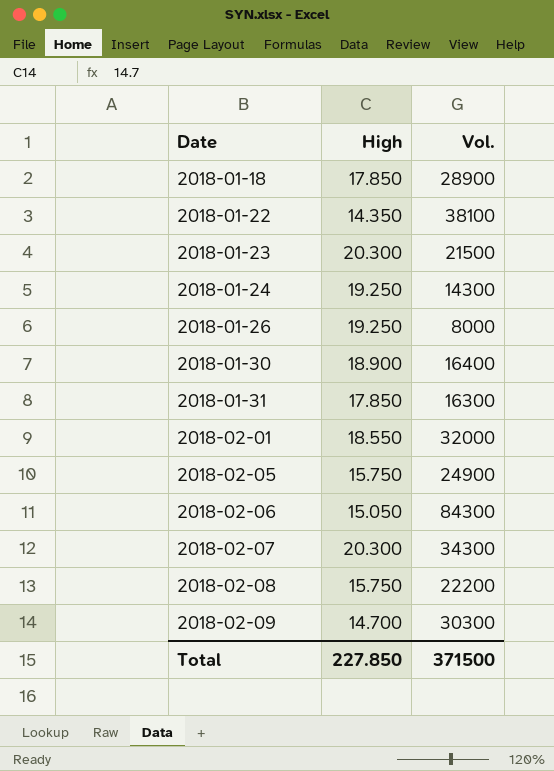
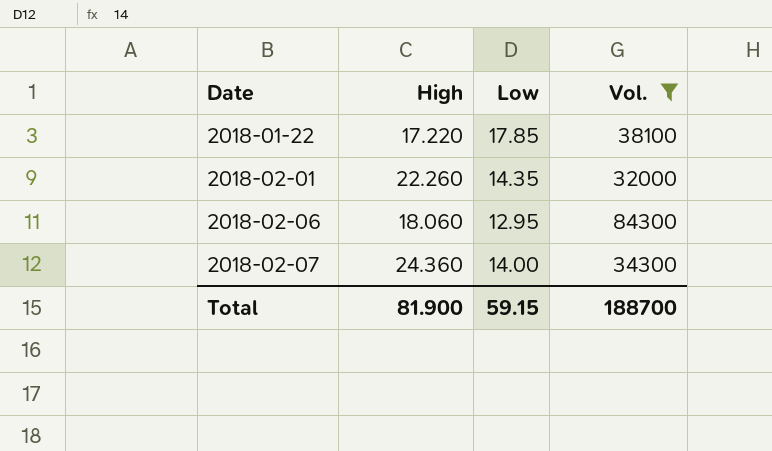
filter: none -> Vol. >= 32000
column Low | position: none -> 3
2018-01-22 | High: 14.350 -> 17.220
2018-02-01 | High: 18.550 -> 22.260
2018-02-06 | High: 15.050 -> 18.060
2018-02-07 | High: 20.300 -> 24.360
Total | High: 227.850 -> 81.900
Total | Vol.: 371500 -> 188700

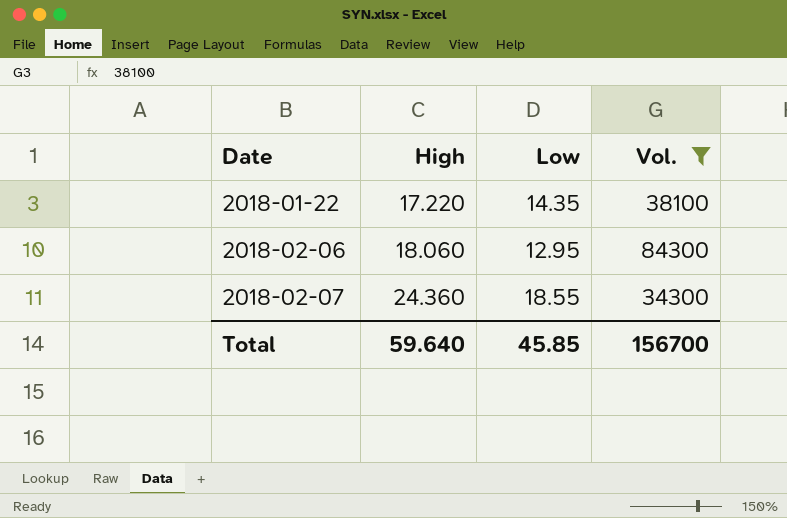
row 2018-02-01: 22.260 | 14.35 | 32000 -> none
2018-01-22 | Low: 17.85 -> 14.35
2018-02-07 | Low: 14.00 -> 18.55
Total | High: 81.900 -> 59.640
Total | Low: 59.15 -> 45.85
Total | Vol.: 188700 -> 156700

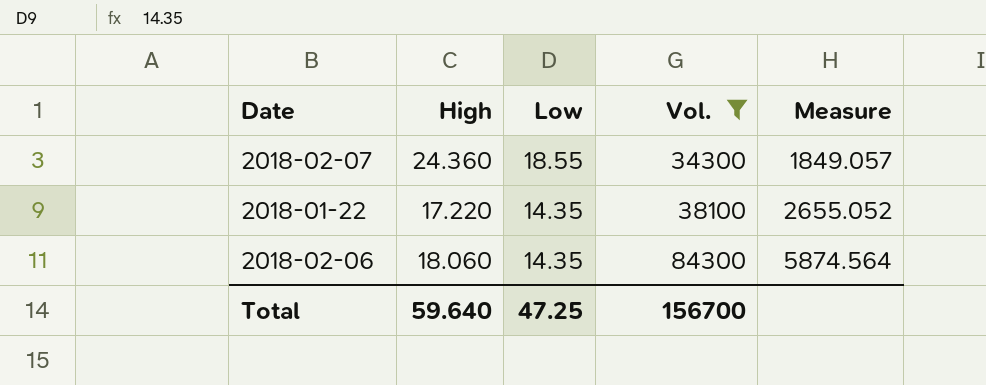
row order: Date ascending -> Low descending
column Measure | formula: none -> [Vol.] / [Low]
2018-02-06 | Low: 12.95 -> 14.35
Total | Low: 45.85 -> 47.25

